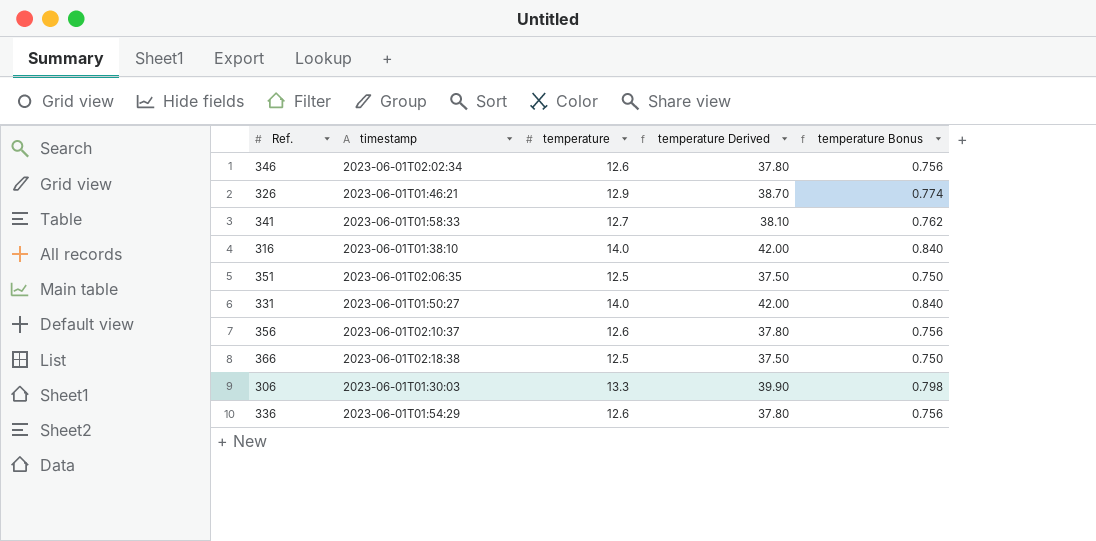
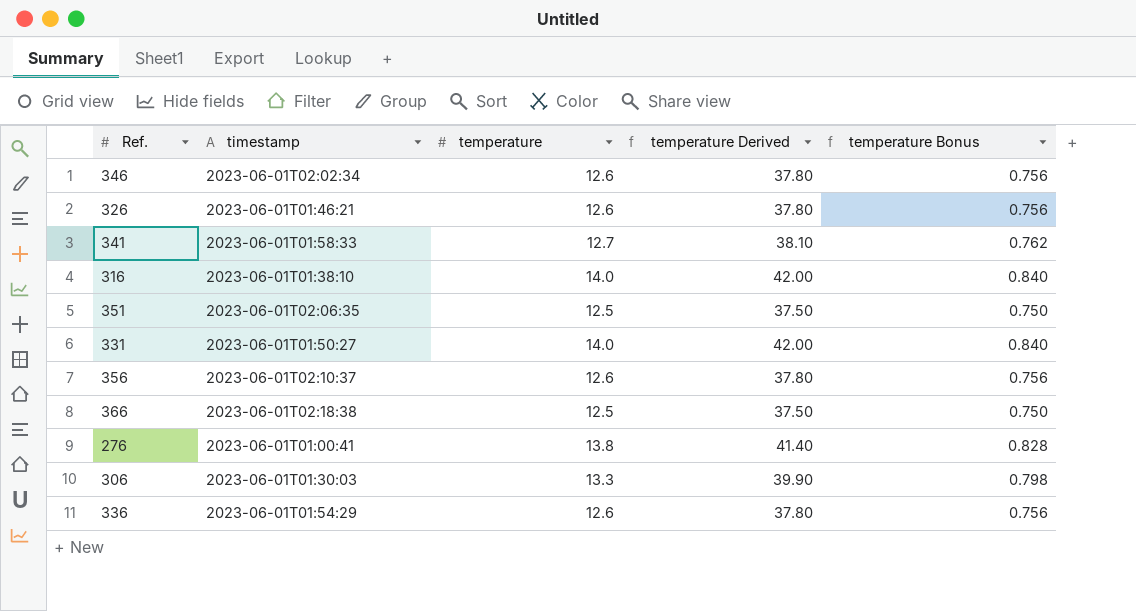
326 | temperature: 12.9 -> 12.6
326 | temperature Derived: 38.70 -> 37.80
326 | temperature Bonus: 0.774 -> 0.756
row 276: none -> 2023-06-01T01:00:41 | 13.8 | 41.40 | 0.828

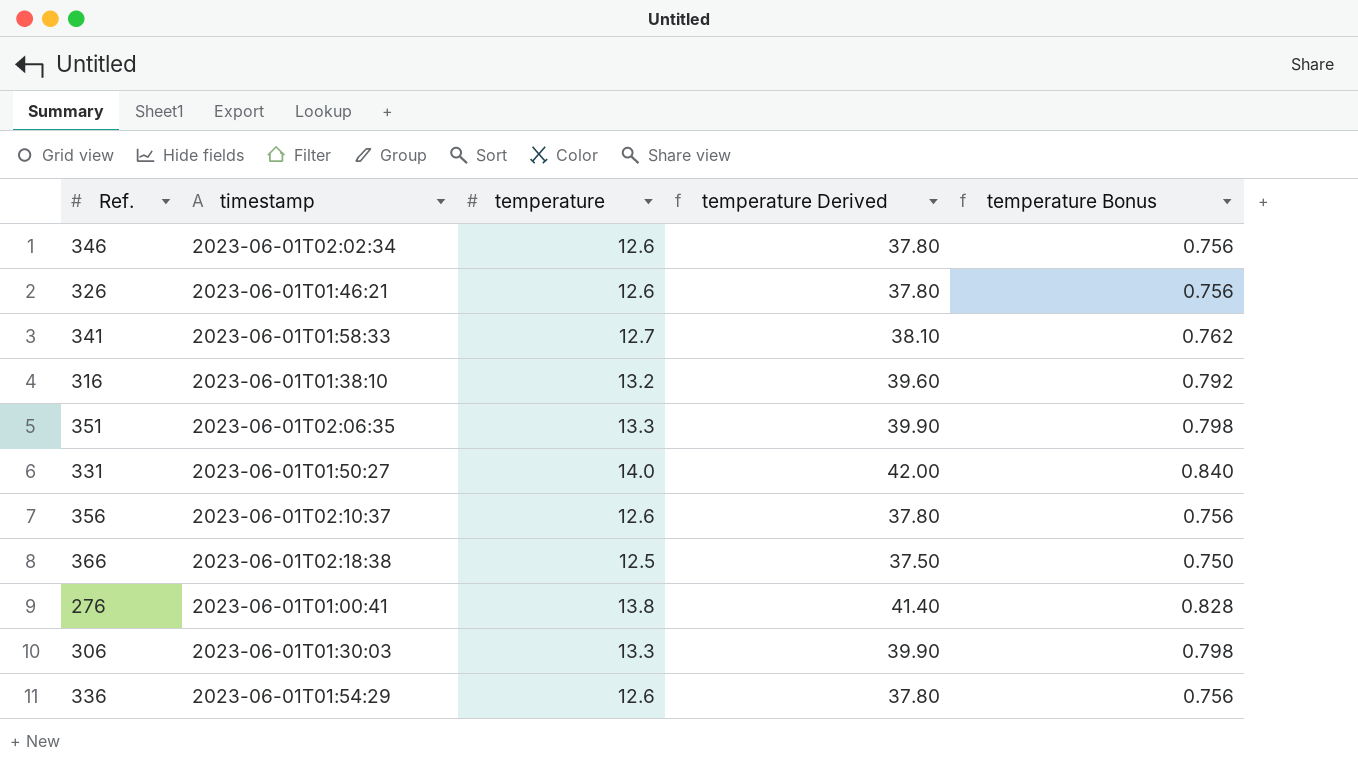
316 | temperature: 14.0 -> 13.2
316 | temperature Derived: 42.00 -> 39.60
316 | temperature Bonus: 0.840 -> 0.792
351 | temperature: 12.5 -> 13.3
351 | temperature Derived: 37.50 -> 39.90
351 | temperature Bonus: 0.750 -> 0.798

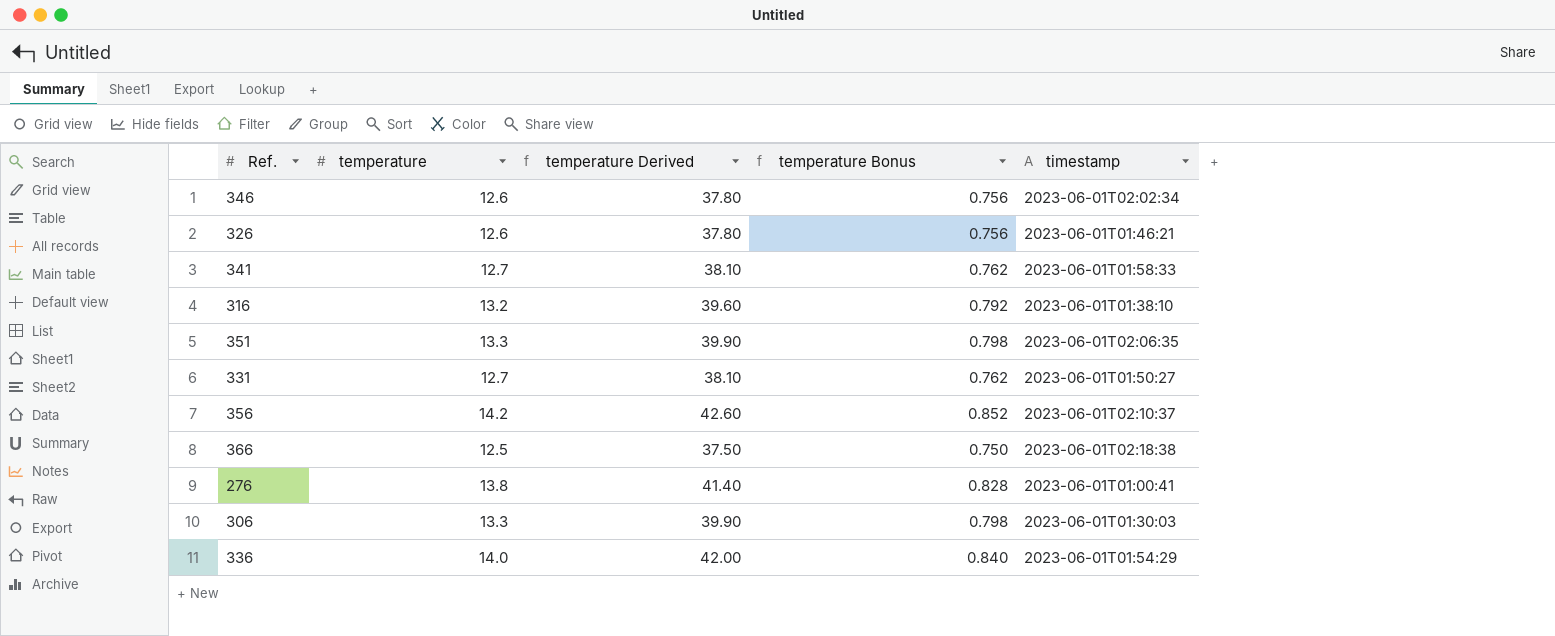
column timestamp | position: 2 -> 5
331 | temperature: 14.0 -> 12.7
331 | temperature Derived: 42.00 -> 38.10
331 | temperature Bonus: 0.840 -> 0.762
356 | temperature: 12.6 -> 14.2
356 | temperature Derived: 37.80 -> 42.60
356 | temperature Bonus: 0.756 -> 0.852
336 | temperature: 12.6 -> 14.0
336 | temperature Derived: 37.80 -> 42.00
336 | temperature Bonus: 0.756 -> 0.840

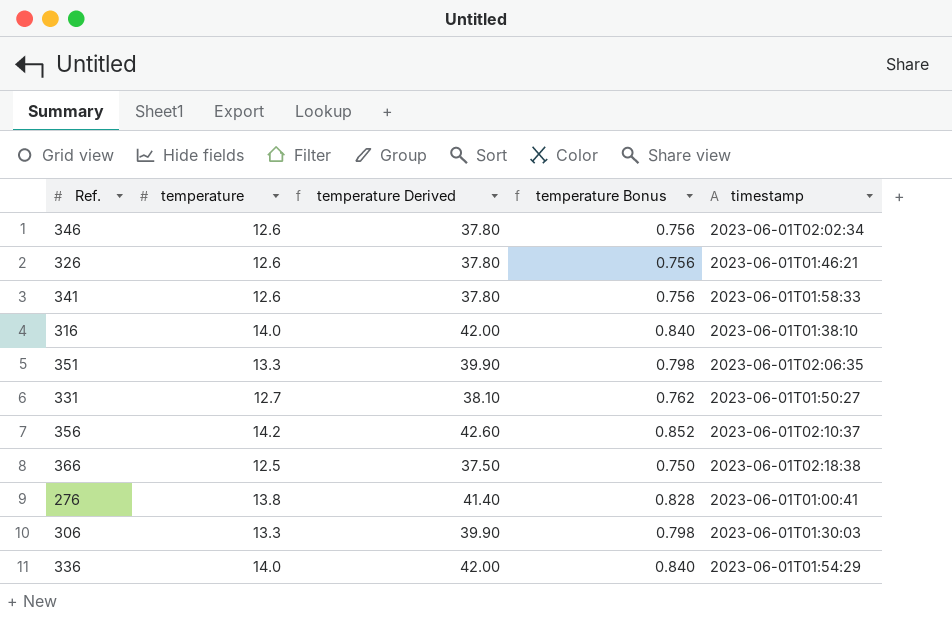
341 | temperature: 12.7 -> 12.6
341 | temperature Derived: 38.10 -> 37.80
341 | temperature Bonus: 0.762 -> 0.756
316 | temperature: 13.2 -> 14.0
316 | temperature Derived: 39.60 -> 42.00
316 | temperature Bonus: 0.792 -> 0.840

